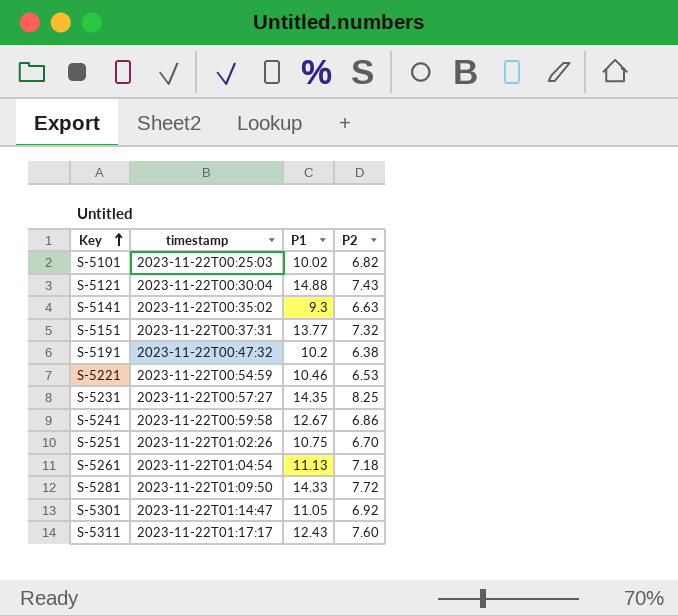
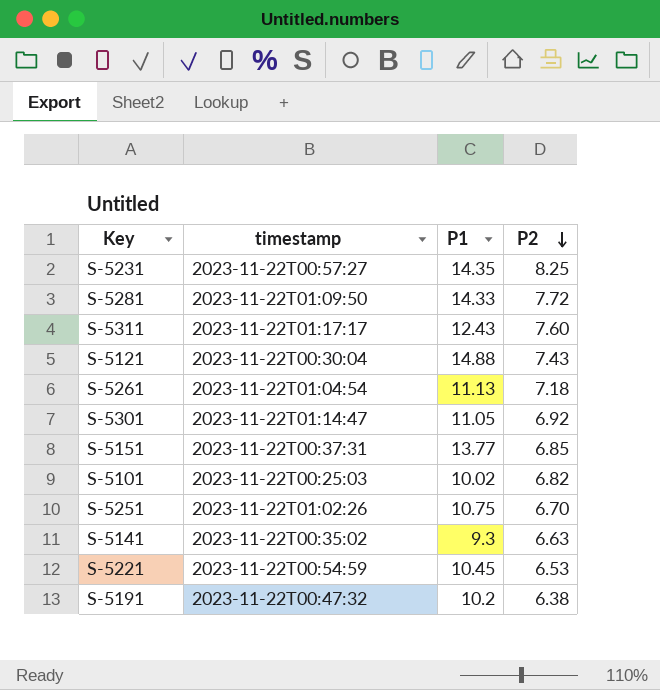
row order: Key ascending -> P2 descending
row S-5241: 2023-11-22T00:59:58 | 12.67 | 6.86 -> none
S-5151 | P2: 7.32 -> 6.85
S-5221 | P1: 10.46 -> 10.45

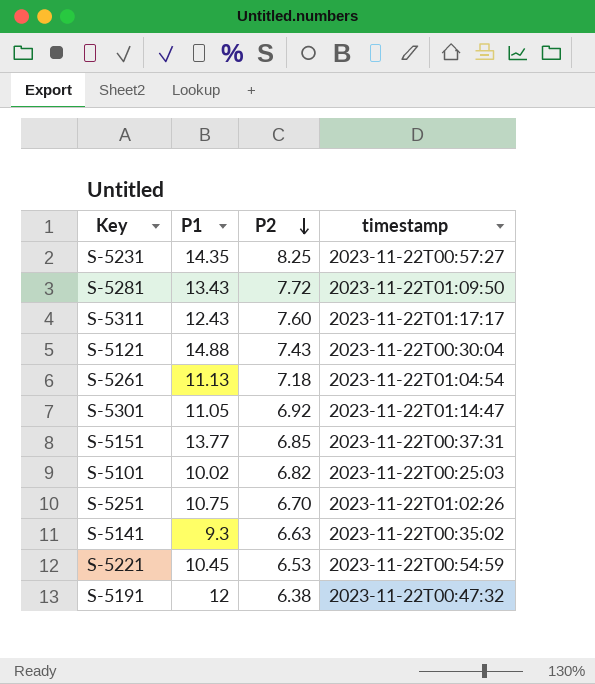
column timestamp | position: 2 -> 4
S-5281 | P1: 14.33 -> 13.43
S-5191 | P1: 10.2 -> 12

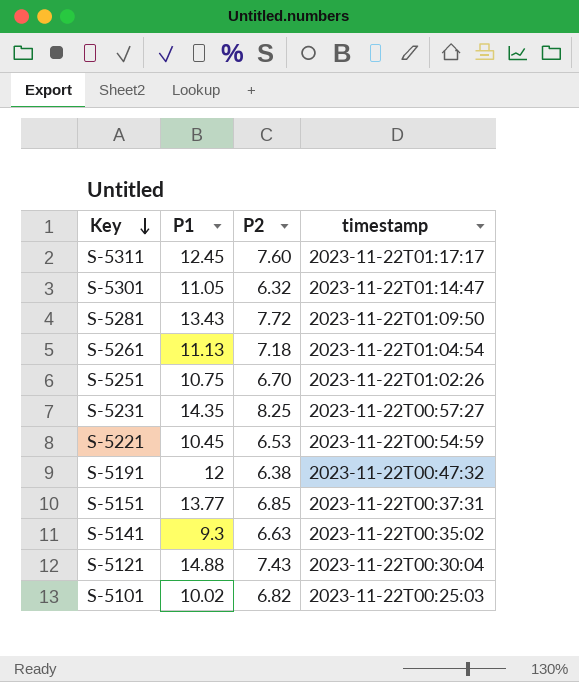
row order: P2 descending -> Key descending
S-5311 | P1: 12.43 -> 12.45
S-5301 | P2: 6.92 -> 6.32

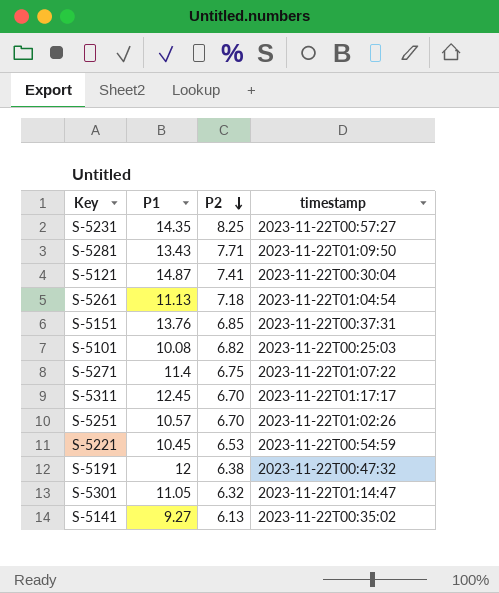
row order: Key descending -> P2 descending
S-5281 | P2: 7.72 -> 7.71
S-5121 | P1: 14.88 -> 14.87
S-5121 | P2: 7.43 -> 7.41
S-5151 | P1: 13.77 -> 13.76
S-5101 | P1: 10.02 -> 10.08
row S-5271: none -> 11.4 | 6.75 | 2023-11-22T01:07:22
S-5311 | P2: 7.60 -> 6.70
S-5251 | P1: 10.75 -> 10.57
S-5141 | P1: 9.3 -> 9.27
S-5141 | P2: 6.63 -> 6.13

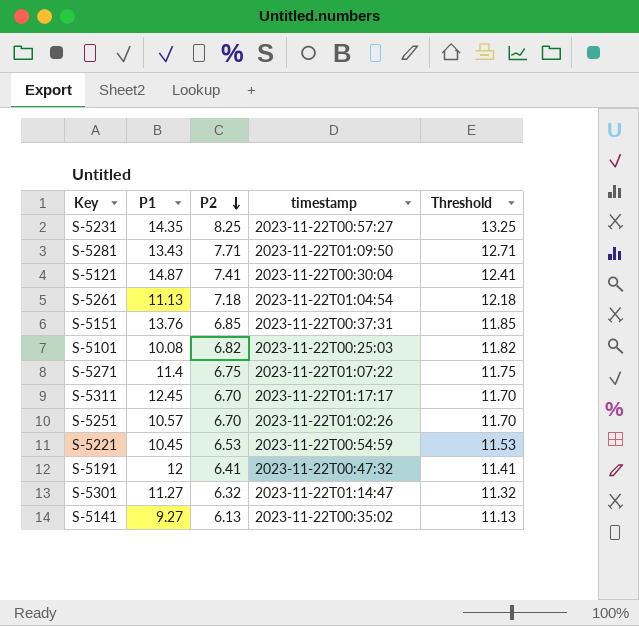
column Threshold | formula: none -> [P2] + 5
S-5191 | P2: 6.38 -> 6.41
S-5301 | P1: 11.05 -> 11.27

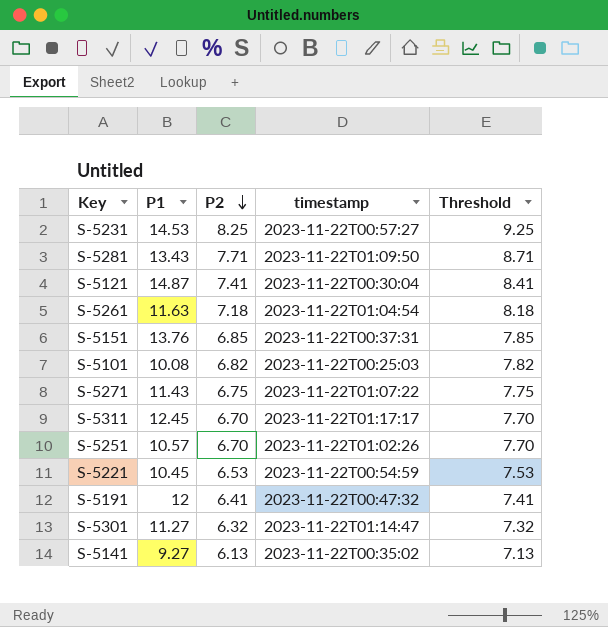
column Threshold | formula: [P2] + 5 -> [P2] + 1
S-5231 | P1: 14.35 -> 14.53
S-5261 | P1: 11.13 -> 11.63
S-5271 | P1: 11.4 -> 11.43

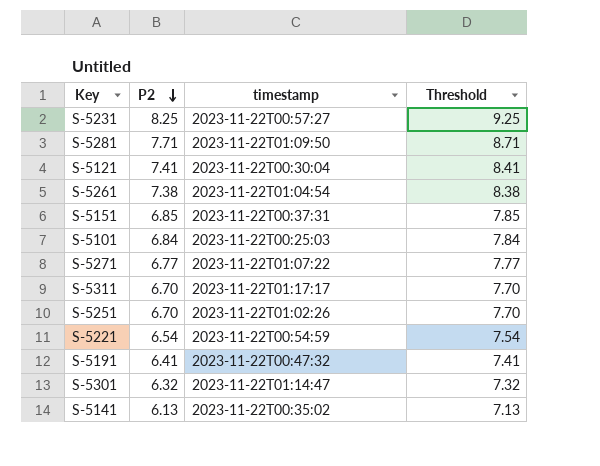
column P1 | position: 2 -> none
S-5261 | P2: 7.18 -> 7.38
S-5261 | Threshold: 8.18 -> 8.38
S-5101 | P2: 6.82 -> 6.84
S-5101 | Threshold: 7.82 -> 7.84
S-5271 | P2: 6.75 -> 6.77
S-5271 | Threshold: 7.75 -> 7.77
S-5221 | P2: 6.53 -> 6.54
S-5221 | Threshold: 7.53 -> 7.54

